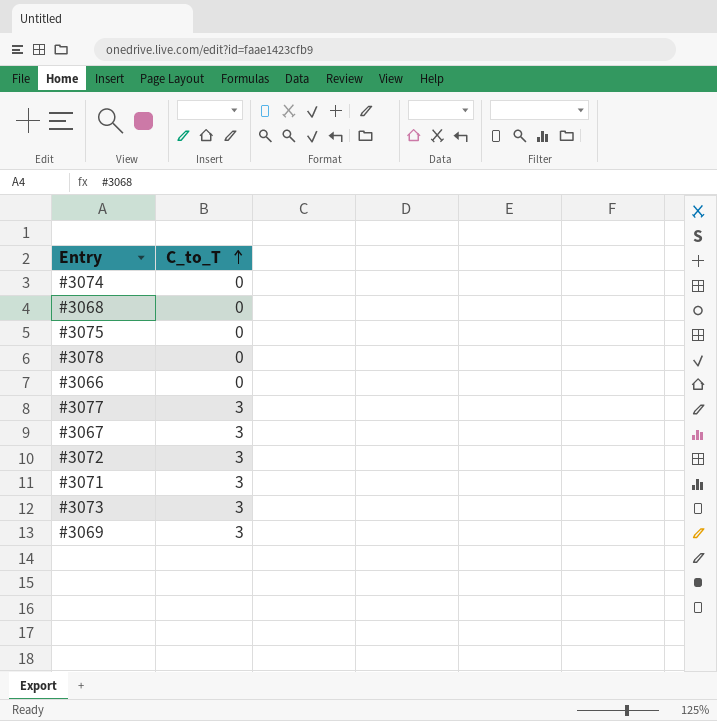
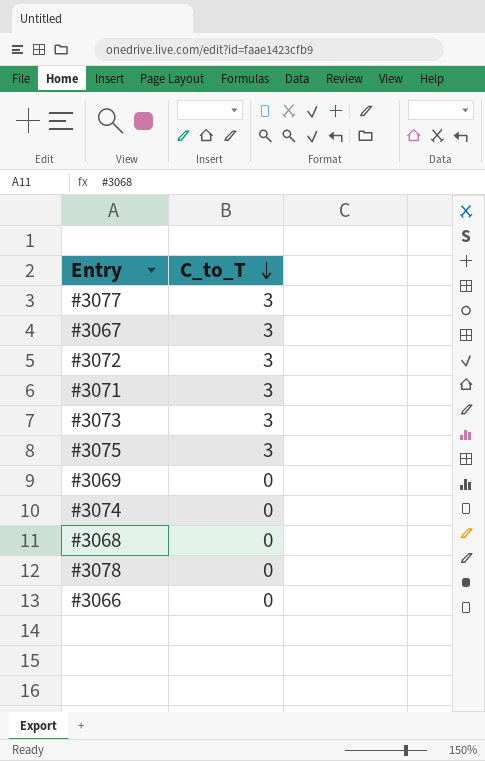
row order: C_to_T ascending -> C_to_T descending
#3075 | C_to_T: 0 -> 3
#3069 | C_to_T: 3 -> 0

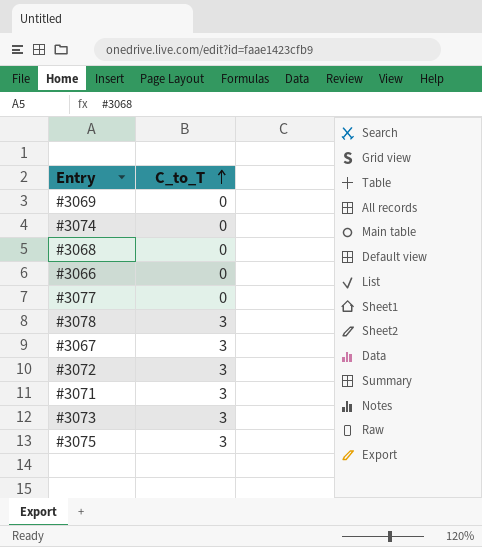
row order: C_to_T descending -> C_to_T ascending
#3077 | C_to_T: 3 -> 0
#3078 | C_to_T: 0 -> 3

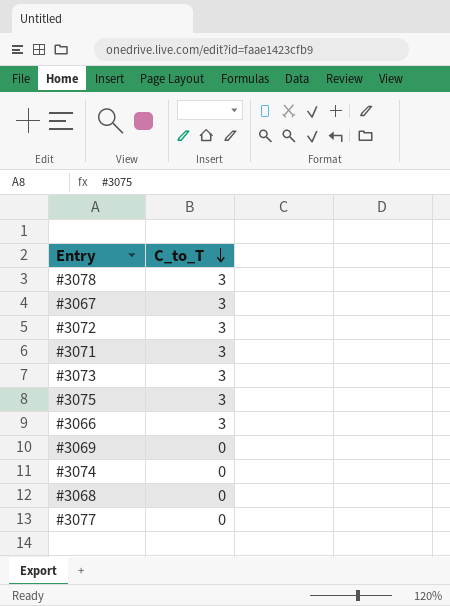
row order: C_to_T ascending -> C_to_T descending
#3066 | C_to_T: 0 -> 3

